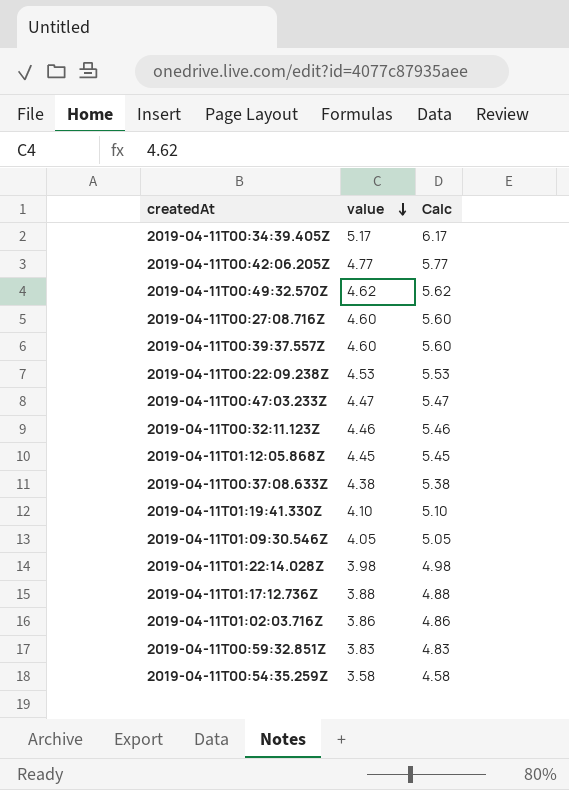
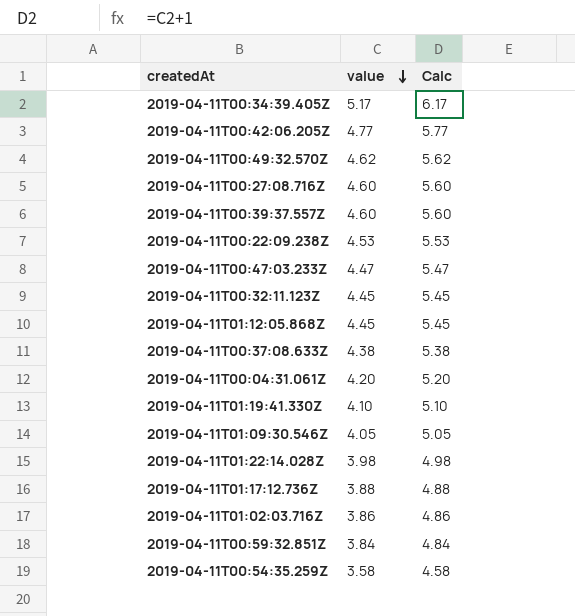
2019-04-11T00:32:11.123Z | value: 4.46 -> 4.45
2019-04-11T00:32:11.123Z | Calc: 5.46 -> 5.45
row 2019-04-11T00:04:31.061Z: none -> 4.20 | 5.20
2019-04-11T00:59:32.851Z | value: 3.83 -> 3.84
2019-04-11T00:59:32.851Z | Calc: 4.83 -> 4.84

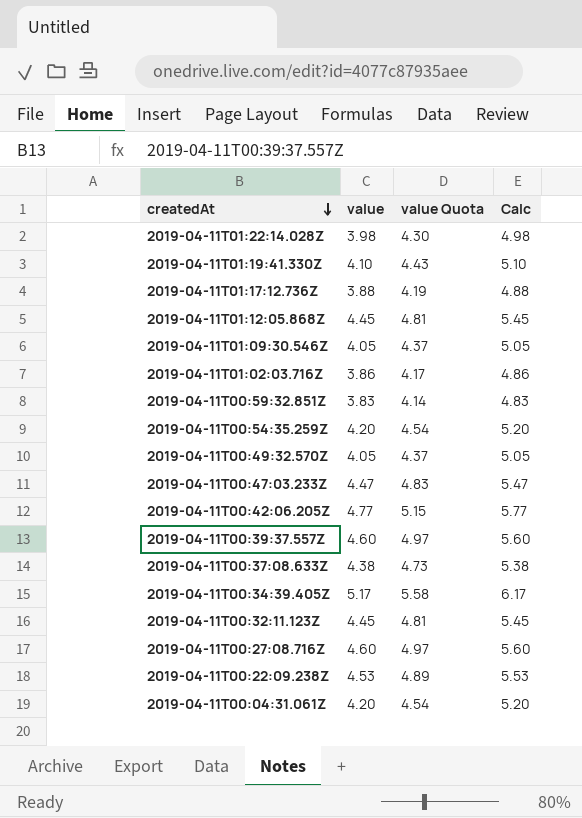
row order: value descending -> createdAt descending
column value Quota | formula: none -> [value] * 1.08
2019-04-11T00:59:32.851Z | value: 3.84 -> 3.83
2019-04-11T00:59:32.851Z | Calc: 4.84 -> 4.83
2019-04-11T00:54:35.259Z | value: 3.58 -> 4.20
2019-04-11T00:54:35.259Z | Calc: 4.58 -> 5.20
2019-04-11T00:49:32.570Z | value: 4.62 -> 4.05
2019-04-11T00:49:32.570Z | Calc: 5.62 -> 5.05

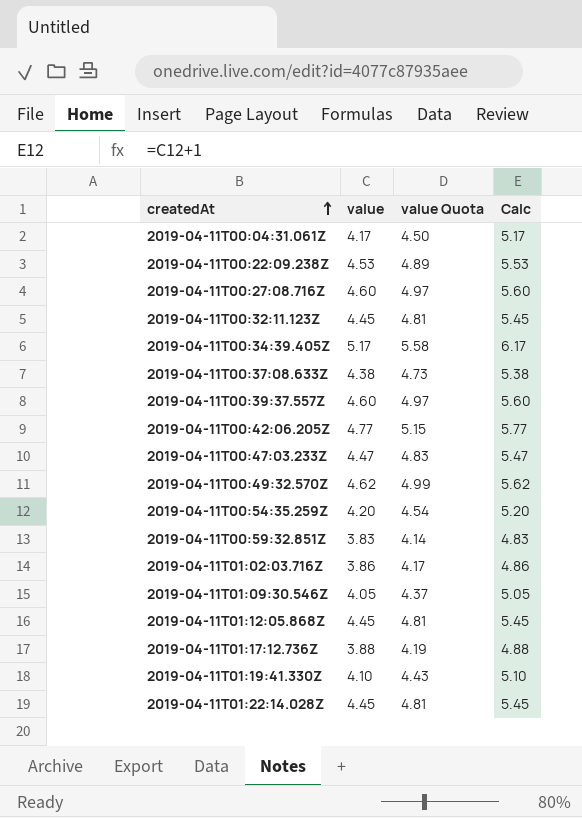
row order: createdAt descending -> createdAt ascending
2019-04-11T00:04:31.061Z | value: 4.20 -> 4.17
2019-04-11T00:04:31.061Z | value Quota: 4.54 -> 4.50
2019-04-11T00:04:31.061Z | Calc: 5.20 -> 5.17
2019-04-11T00:49:32.570Z | value: 4.05 -> 4.62
2019-04-11T00:49:32.570Z | value Quota: 4.37 -> 4.99
2019-04-11T00:49:32.570Z | Calc: 5.05 -> 5.62
2019-04-11T01:22:14.028Z | value: 3.98 -> 4.45
2019-04-11T01:22:14.028Z | value Quota: 4.30 -> 4.81
2019-04-11T01:22:14.028Z | Calc: 4.98 -> 5.45

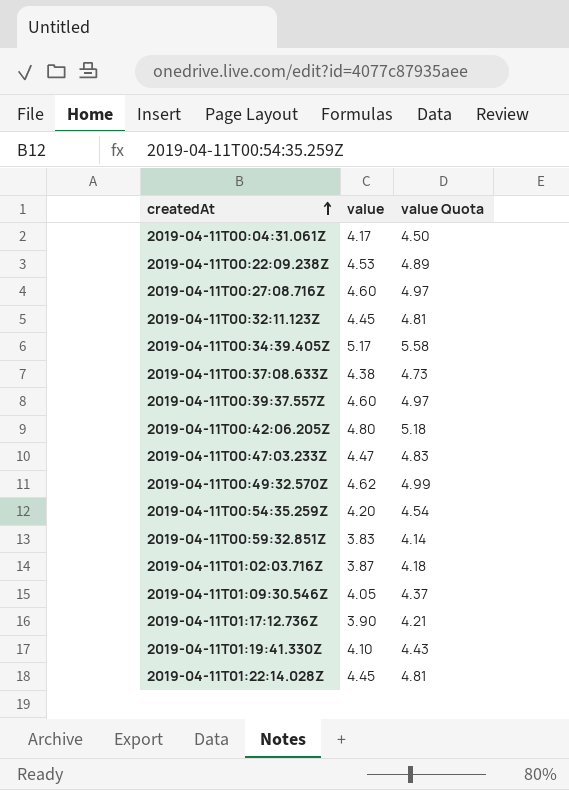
column Calc | formula: [value] + 1 -> none
row 2019-04-11T01:12:05.868Z: 4.45 | 4.81 | 5.45 -> none
2019-04-11T00:42:06.205Z | value: 4.77 -> 4.80
2019-04-11T00:42:06.205Z | value Quota: 5.15 -> 5.18
2019-04-11T01:02:03.716Z | value: 3.86 -> 3.87
2019-04-11T01:02:03.716Z | value Quota: 4.17 -> 4.18
2019-04-11T01:17:12.736Z | value: 3.88 -> 3.90
2019-04-11T01:17:12.736Z | value Quota: 4.19 -> 4.21

